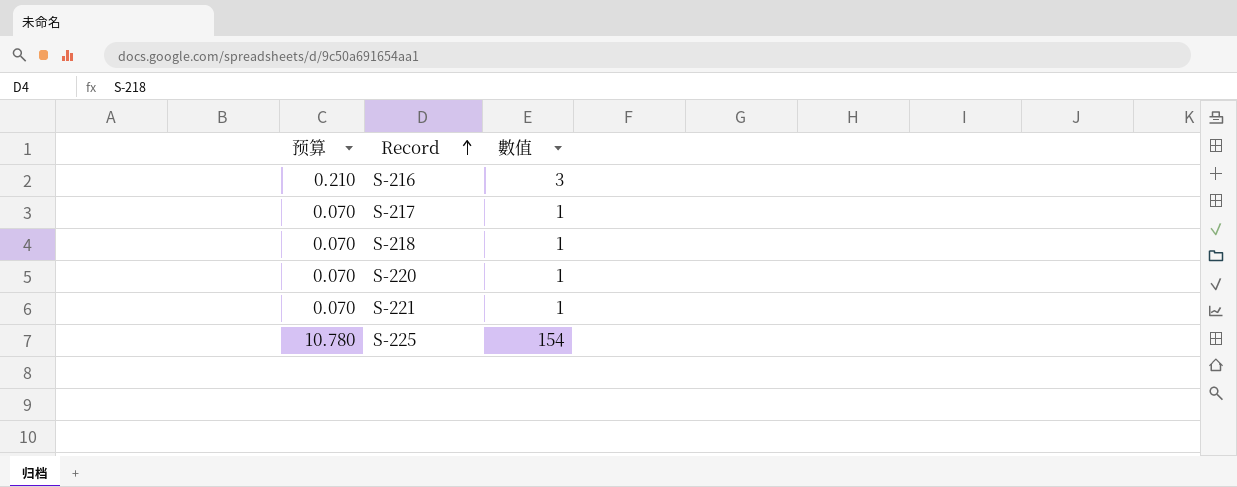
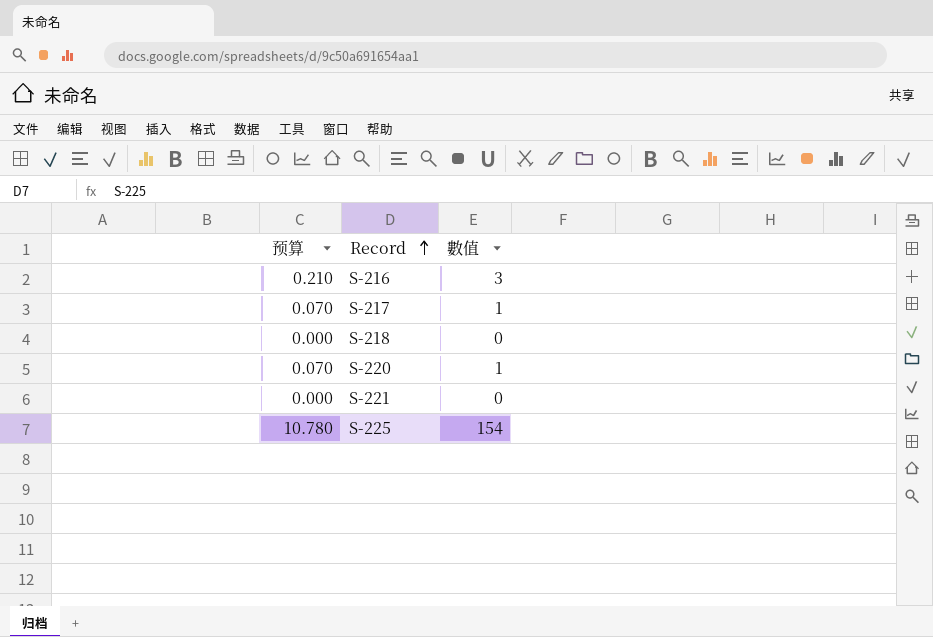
S-218 | 预算: 0.070 -> 0.000
S-218 | 數值: 1 -> 0
S-221 | 预算: 0.070 -> 0.000
S-221 | 數值: 1 -> 0

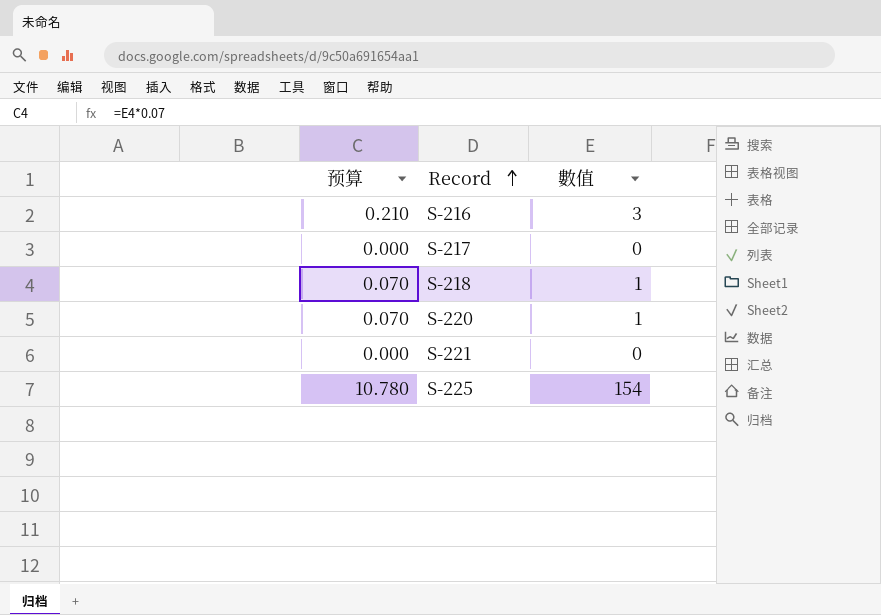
S-217 | 预算: 0.070 -> 0.000
S-217 | 數值: 1 -> 0
S-218 | 预算: 0.000 -> 0.070
S-218 | 數值: 0 -> 1

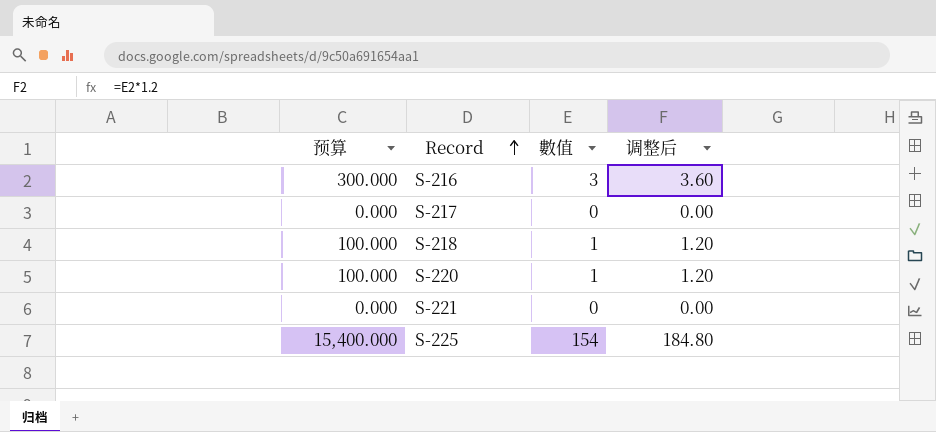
column 预算 | formula: [數值] * 0.07 -> [數值] * 100
column 调整后 | formula: none -> [數值] * 1.2

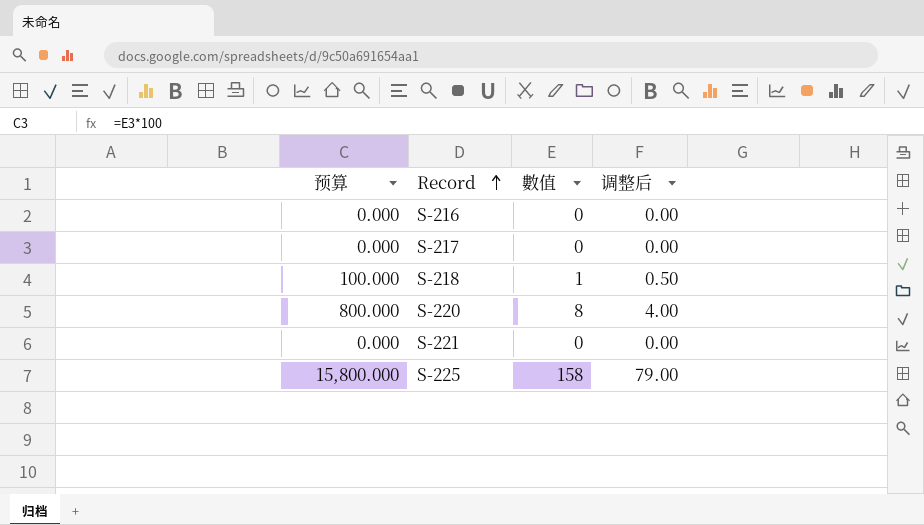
column 调整后 | formula: [數值] * 1.2 -> [數值] * 0.5
S-216 | 预算: 300.000 -> 0.000
S-216 | 數值: 3 -> 0
S-220 | 预算: 100.000 -> 800.000
S-220 | 數值: 1 -> 8
S-225 | 预算: 15,400.000 -> 15,800.000
S-225 | 數值: 154 -> 158

